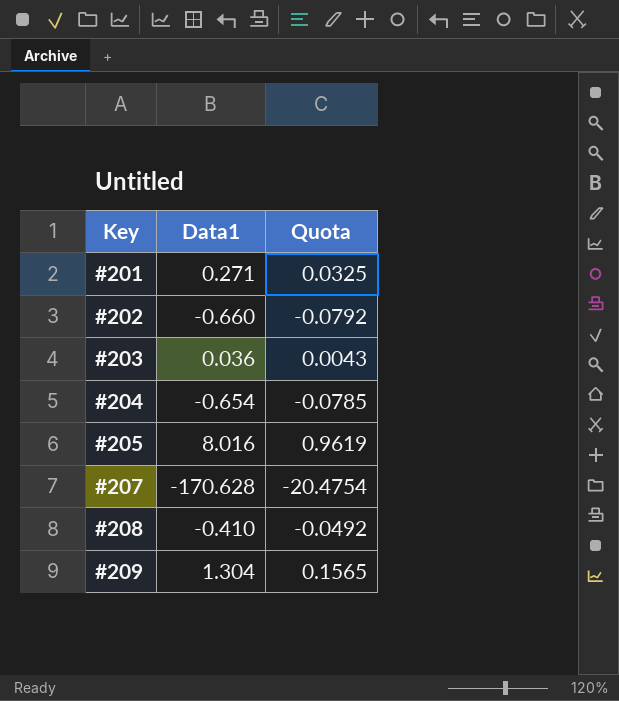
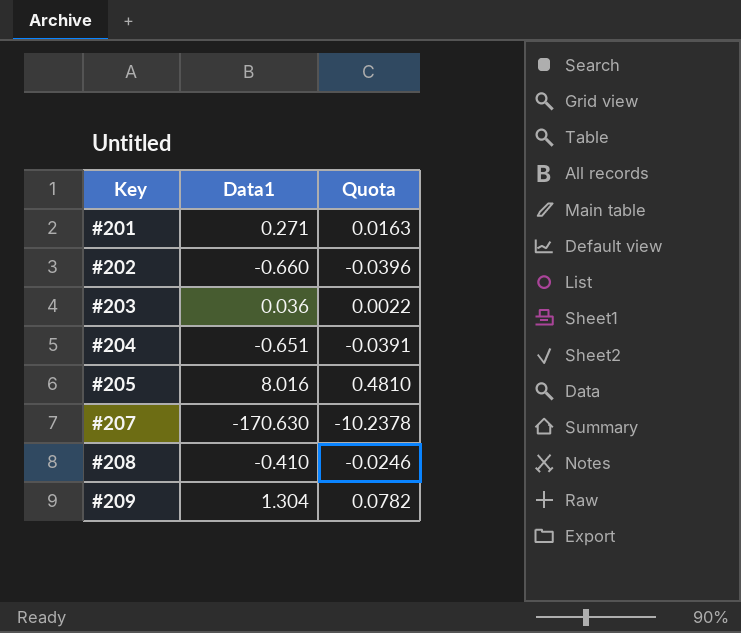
column Quota | formula: [Data1] * 0.12 -> [Data1] * 0.06
#204 | Data1: -0.654 -> -0.651
#207 | Data1: -170.628 -> -170.630

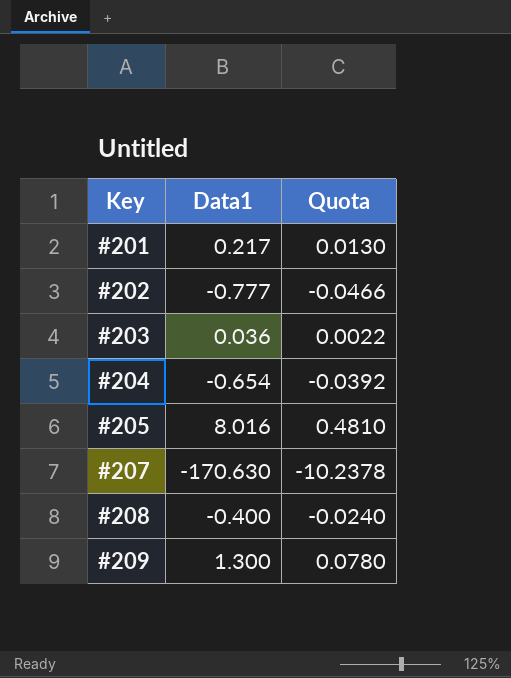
#201 | Data1: 0.271 -> 0.217
#201 | Quota: 0.0163 -> 0.0130
#202 | Data1: -0.660 -> -0.777
#202 | Quota: -0.0396 -> -0.0466
#204 | Data1: -0.651 -> -0.654
#204 | Quota: -0.0391 -> -0.0392
#208 | Data1: -0.410 -> -0.400
#208 | Quota: -0.0246 -> -0.0240
#209 | Data1: 1.304 -> 1.300
#209 | Quota: 0.0782 -> 0.0780

